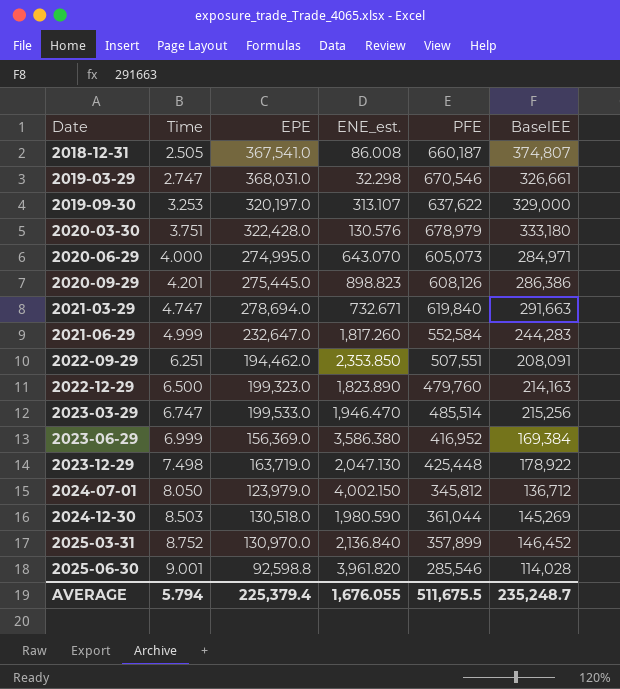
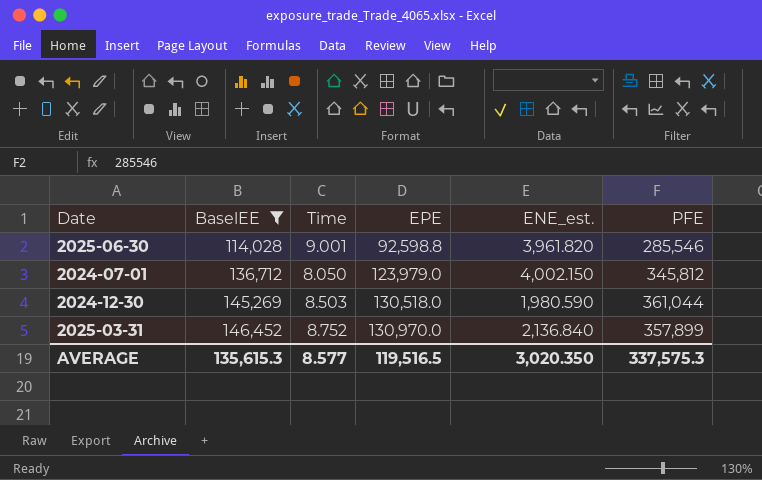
filter: none -> BaselEE <= 146,452
row order: Date ascending -> BaselEE ascending
column BaselEE | position: 6 -> 2
AVERAGE | BaselEE: 235,248.7 -> 135,615.3
AVERAGE | Time: 5.794 -> 8.577
AVERAGE | EPE: 225,379.4 -> 119,516.5
AVERAGE | ENE_est.: 1,676.055 -> 3,020.350
AVERAGE | PFE: 511,675.5 -> 337,575.3

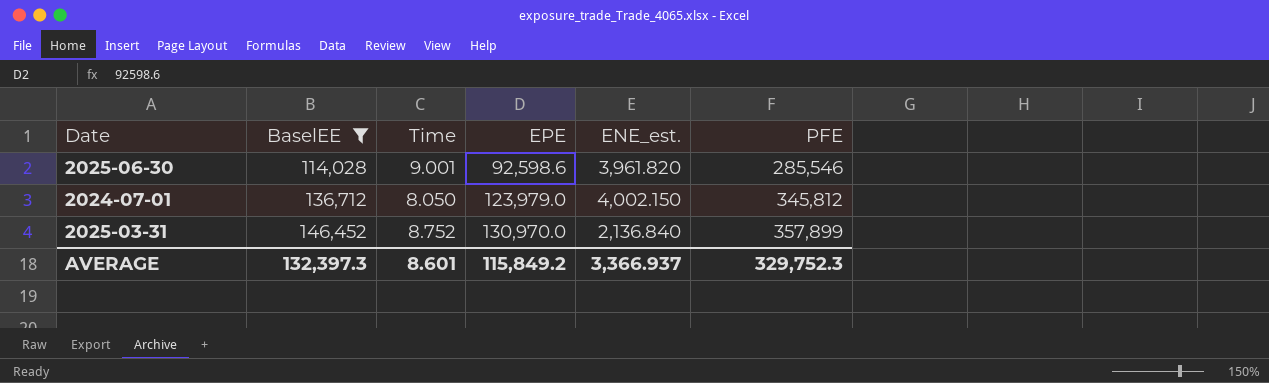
row 2024-12-30: 145,269 | 8.503 | 130,518.0 | 1,980.590 | 361,044 -> none
2025-06-30 | EPE: 92,598.8 -> 92,598.6
AVERAGE | BaselEE: 135,615.3 -> 132,397.3
AVERAGE | Time: 8.577 -> 8.601
AVERAGE | EPE: 119,516.5 -> 115,849.2
AVERAGE | ENE_est.: 3,020.350 -> 3,366.937
AVERAGE | PFE: 337,575.3 -> 329,752.3

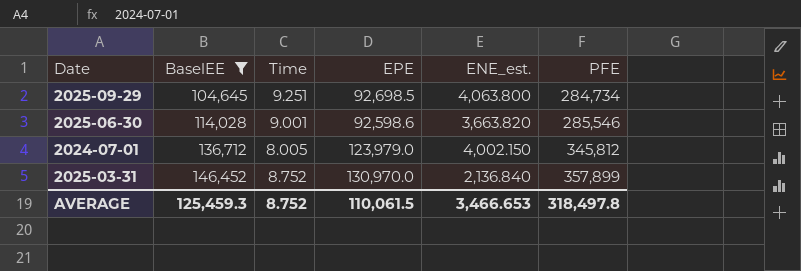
row 2025-09-29: none -> 104,645 | 9.251 | 92,698.5 | 4,063.800 | 284,734
2025-06-30 | ENE_est.: 3,961.820 -> 3,663.820
2024-07-01 | Time: 8.050 -> 8.005
AVERAGE | BaselEE: 132,397.3 -> 125,459.3
AVERAGE | Time: 8.601 -> 8.752
AVERAGE | EPE: 115,849.2 -> 110,061.5
AVERAGE | ENE_est.: 3,366.937 -> 3,466.653
AVERAGE | PFE: 329,752.3 -> 318,497.8

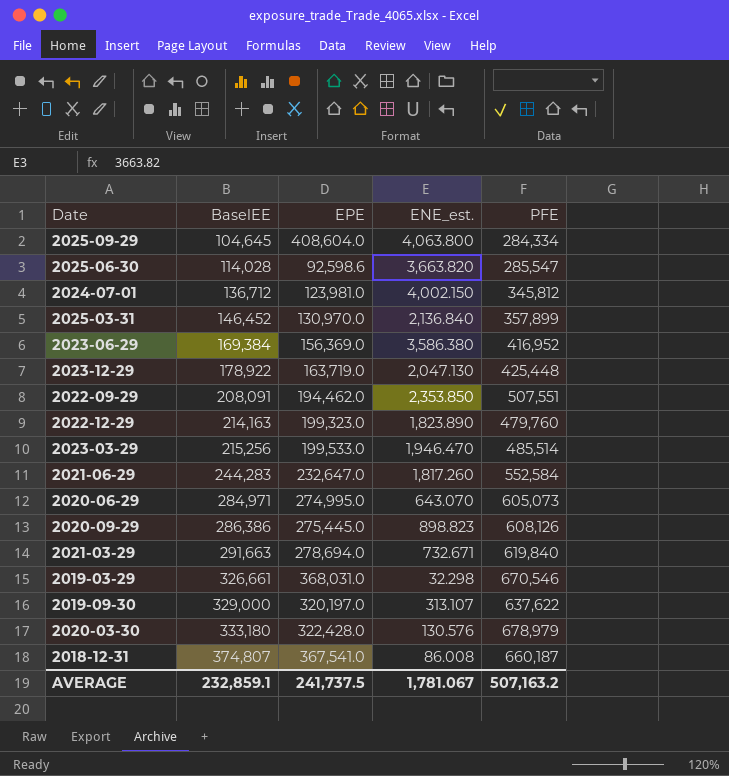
filter: BaselEE <= 146,452 -> none
column Time | position: 3 -> none
2025-09-29 | EPE: 92,698.5 -> 408,604.0
2025-09-29 | PFE: 284,734 -> 284,334
2025-06-30 | PFE: 285,546 -> 285,547
2024-07-01 | EPE: 123,979.0 -> 123,981.0
AVERAGE | BaselEE: 125,459.3 -> 232,859.1
AVERAGE | EPE: 110,061.5 -> 241,737.5
AVERAGE | ENE_est.: 3,466.653 -> 1,781.067
AVERAGE | PFE: 318,497.8 -> 507,163.2

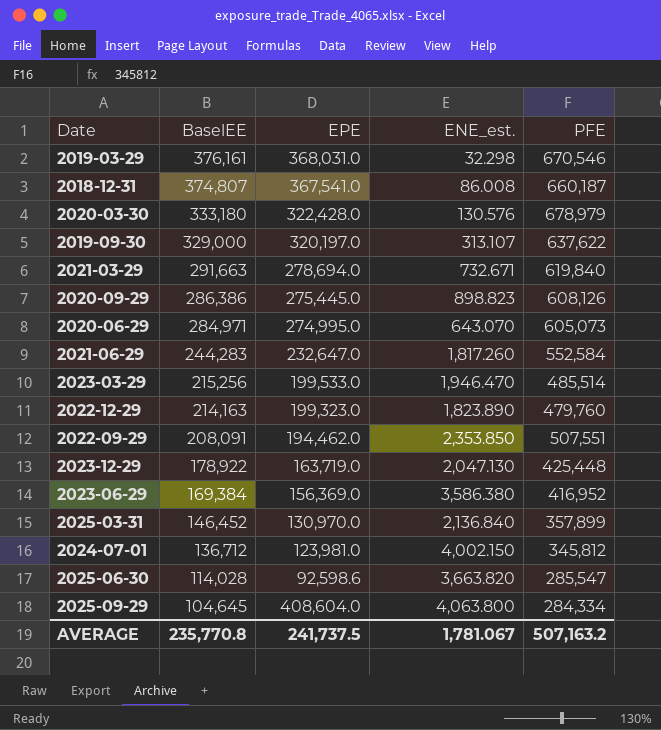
row order: BaselEE ascending -> BaselEE descending
2019-03-29 | BaselEE: 326,661 -> 376,161
AVERAGE | BaselEE: 232,859.1 -> 235,770.8

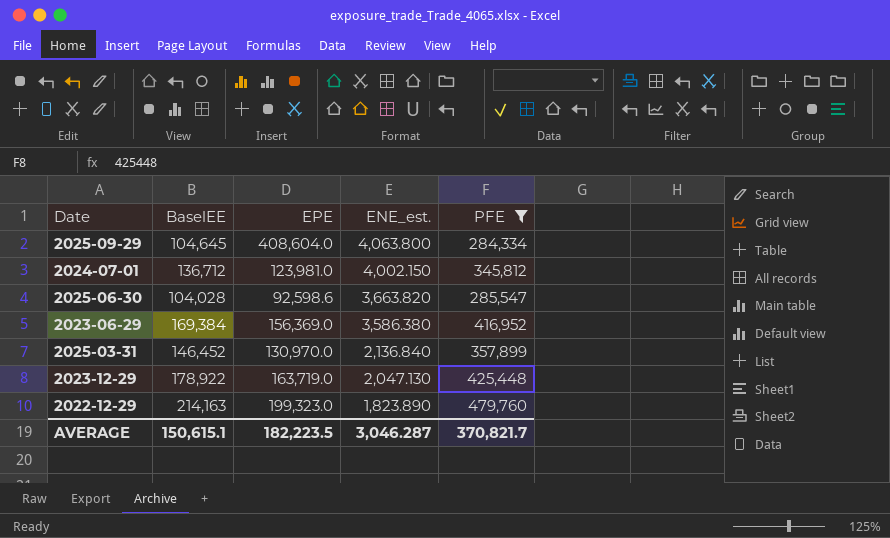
filter: none -> PFE <= 479,760
row order: BaselEE descending -> ENE_est. descending
2025-06-30 | BaselEE: 114,028 -> 104,028
AVERAGE | BaselEE: 235,770.8 -> 150,615.1
AVERAGE | EPE: 241,737.5 -> 182,223.5
AVERAGE | ENE_est.: 1,781.067 -> 3,046.287
AVERAGE | PFE: 507,163.2 -> 370,821.7

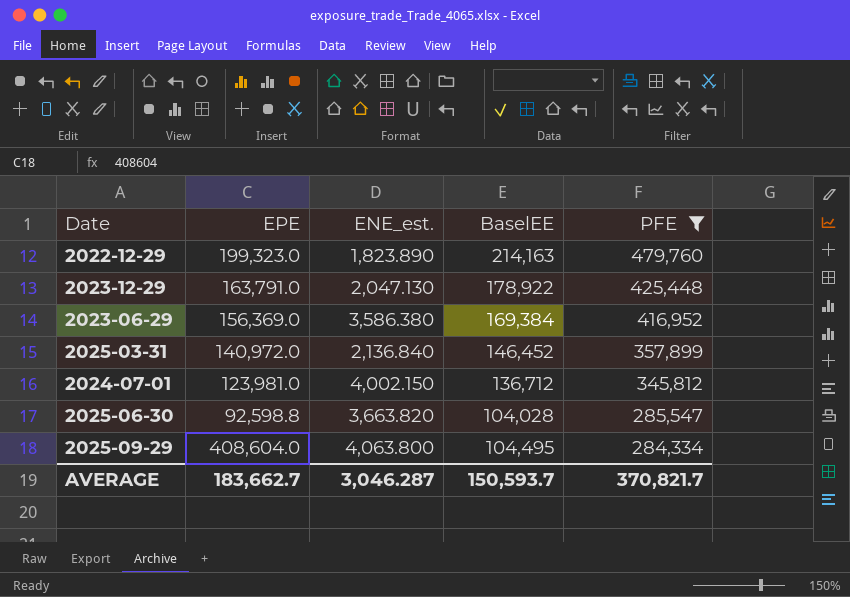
row order: ENE_est. descending -> PFE descending
column BaselEE | position: 2 -> 4
2023-12-29 | EPE: 163,719.0 -> 163,791.0
2025-03-31 | EPE: 130,970.0 -> 140,972.0
2025-06-30 | EPE: 92,598.6 -> 92,598.8
2025-09-29 | BaselEE: 104,645 -> 104,495
AVERAGE | EPE: 182,223.5 -> 183,662.7
AVERAGE | BaselEE: 150,615.1 -> 150,593.7

